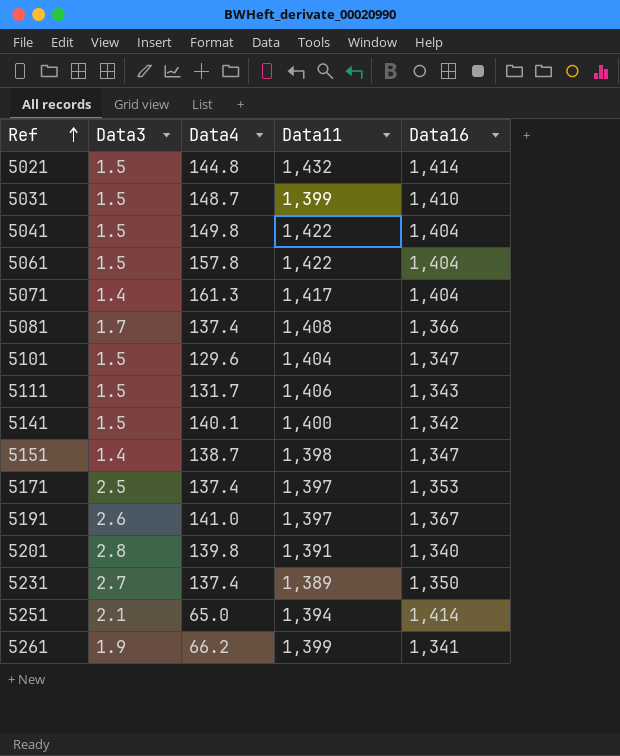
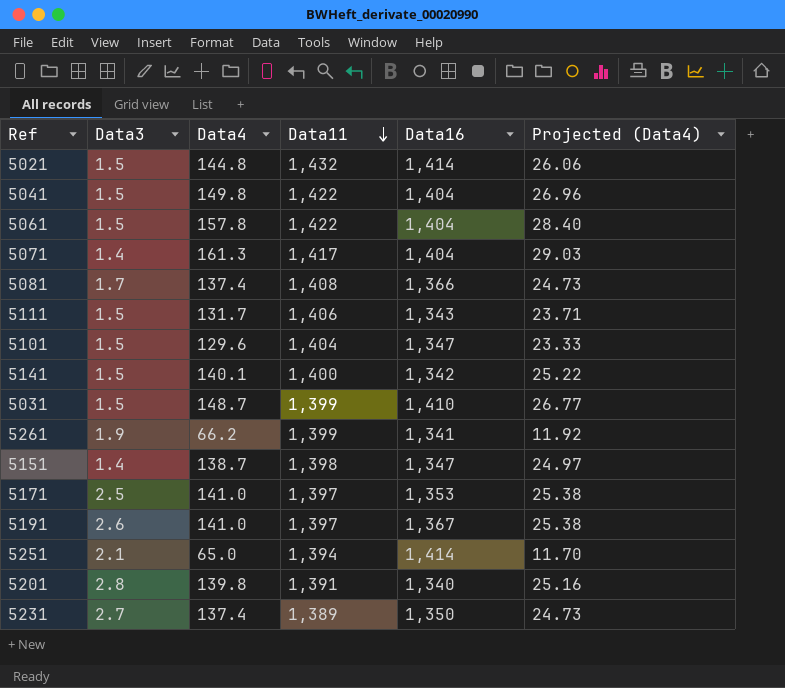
row order: Ref ascending -> Data11 descending
column Projected (Data4) | formula: none -> [Data4] * 0.18
5171 | Data4: 137.4 -> 141.0

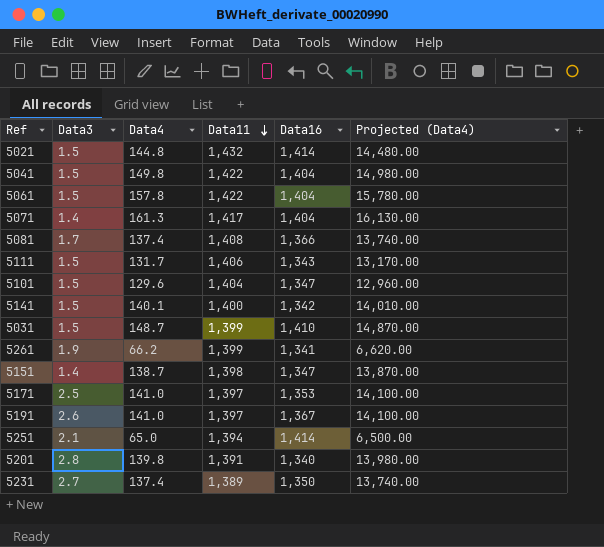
column Projected (Data4) | formula: [Data4] * 0.18 -> [Data4] * 100

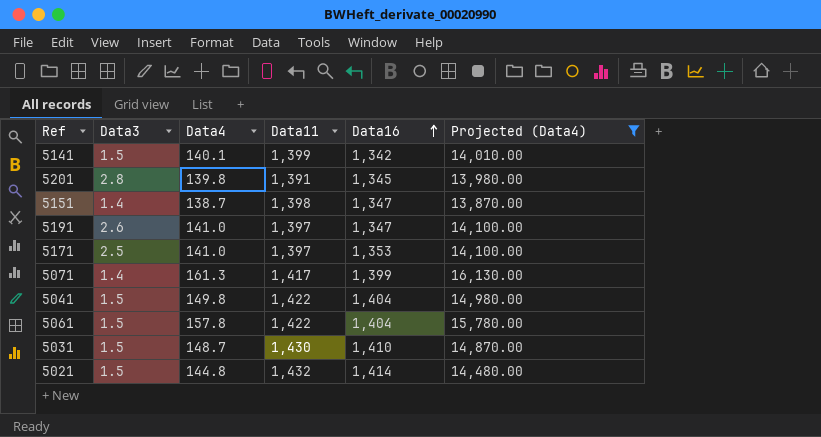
filter: none -> Projected (Data4) >= 13,870.00
row order: Data11 descending -> Data16 ascending
5141 | Data11: 1,400 -> 1,399
5201 | Data16: 1,340 -> 1,345
5191 | Data16: 1,367 -> 1,347
5071 | Data16: 1,404 -> 1,399
5031 | Data11: 1,399 -> 1,430

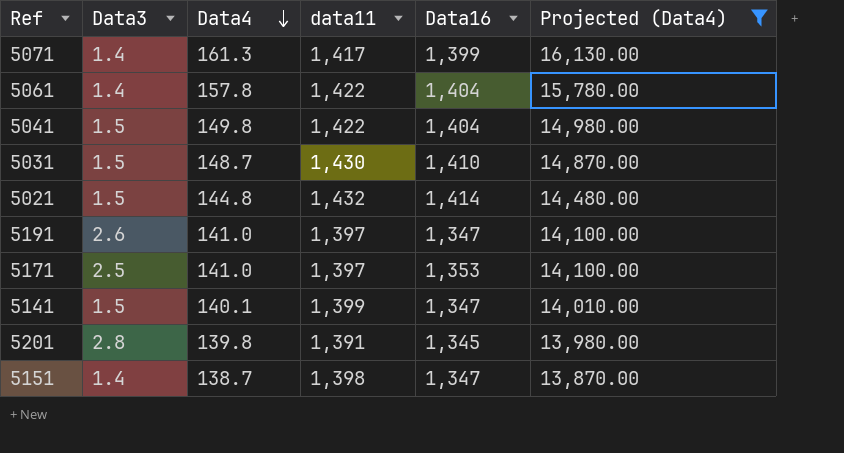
row order: Data16 ascending -> Data4 descending
column name: Data11 -> data11
5061 | Data3: 1.5 -> 1.4
5141 | Data16: 1,342 -> 1,347

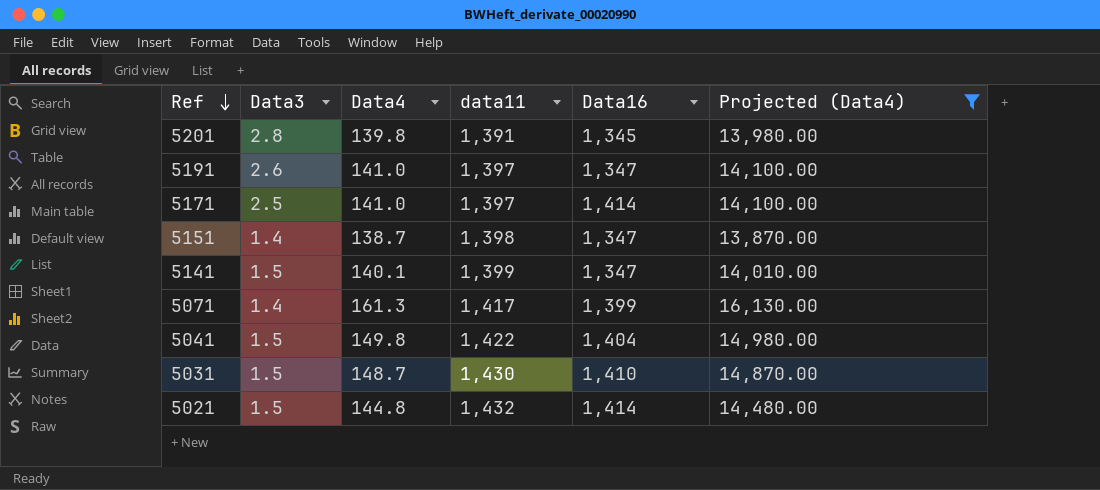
row order: Data4 descending -> Ref descending
row 5061: 1.4 | 157.8 | 1,422 | 1,404 | 15,780.00 -> none
5171 | Data16: 1,353 -> 1,414

